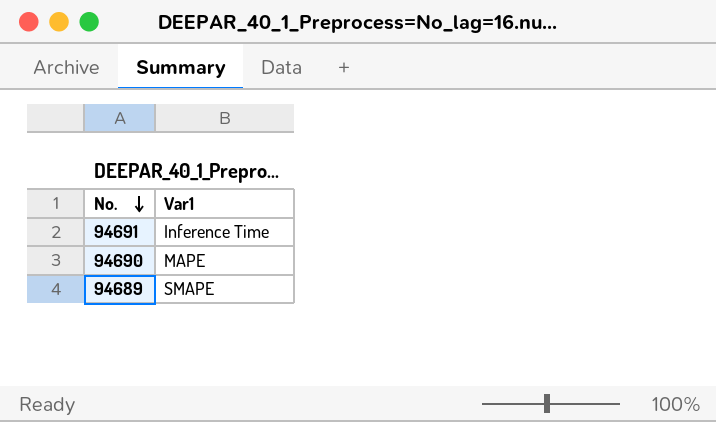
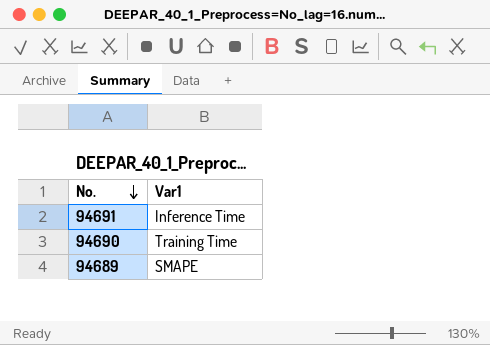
94690 | Var1: MAPE -> Training Time

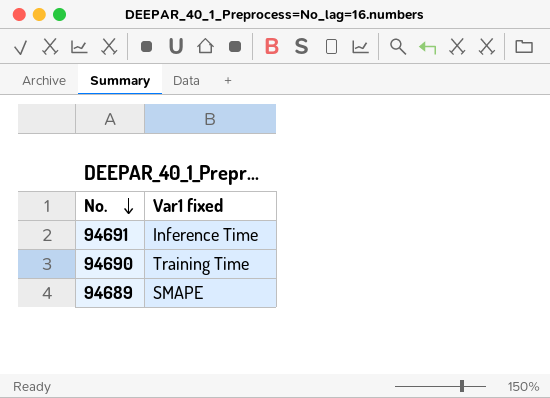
column name: Var1 -> Var1 fixed

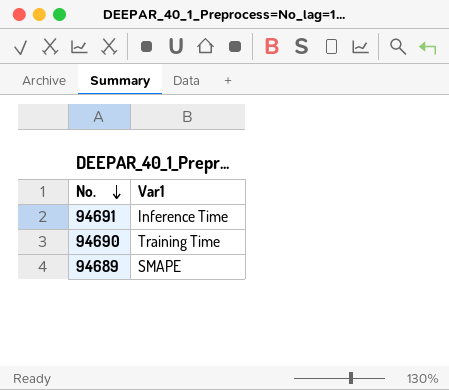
column name: Var1 fixed -> Var1

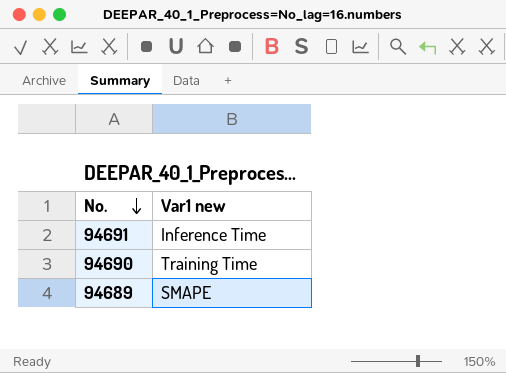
column name: Var1 -> Var1 new

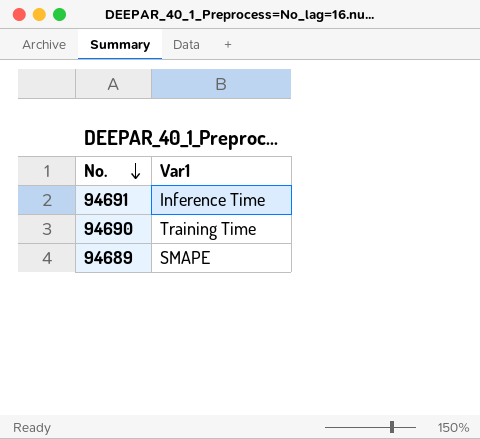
column name: Var1 new -> Var1

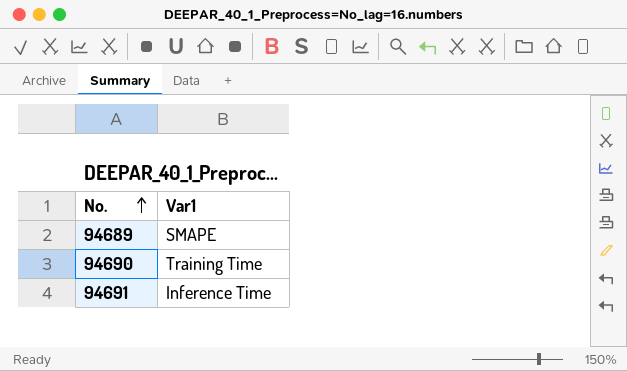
row order: No. descending -> No. ascending

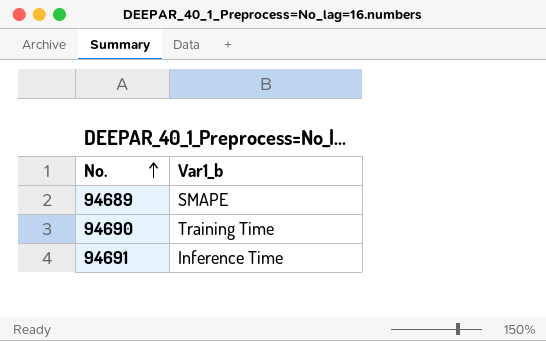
column name: Var1 -> Var1_b

